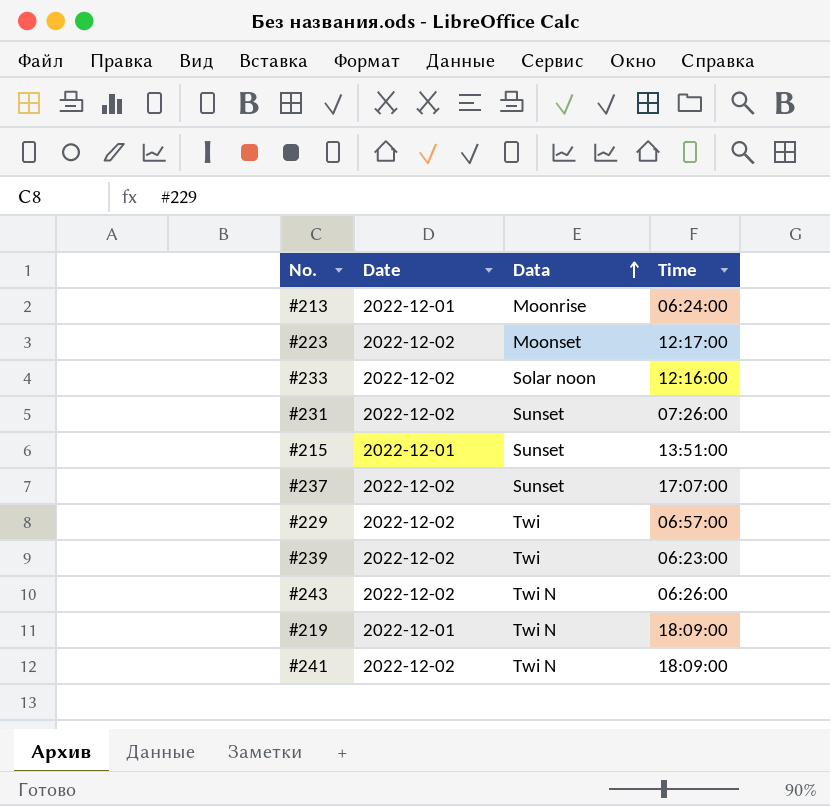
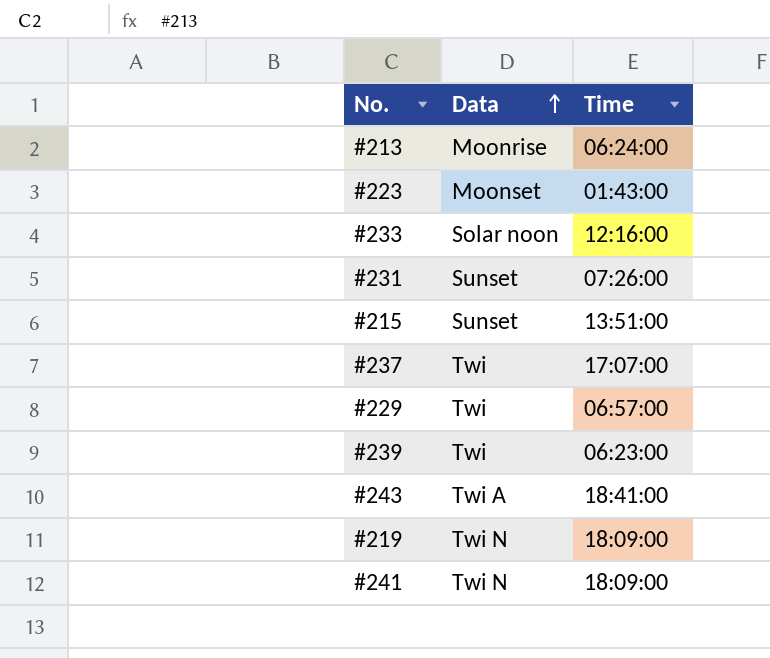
column Date | position: 2 -> none
#223 | Time: 12:17:00 -> 01:43:00
#237 | Data: Sunset -> Twi
#243 | Data: Twi N -> Twi A
#243 | Time: 06:26:00 -> 18:41:00

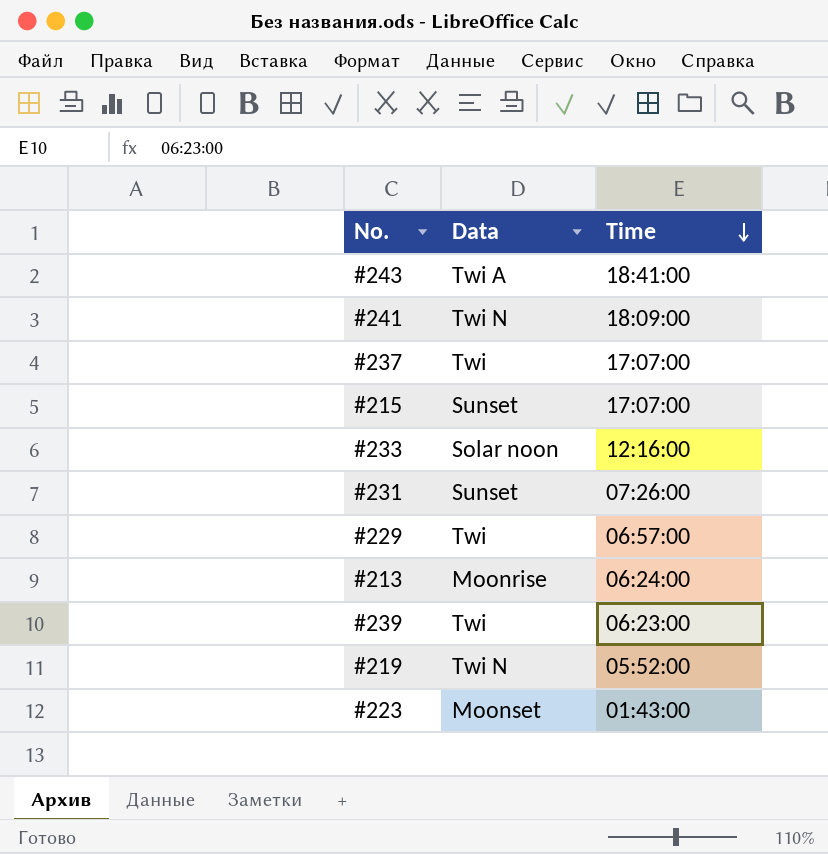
row order: Data ascending -> Time descending
#215 | Time: 13:51:00 -> 17:07:00
#219 | Time: 18:09:00 -> 05:52:00

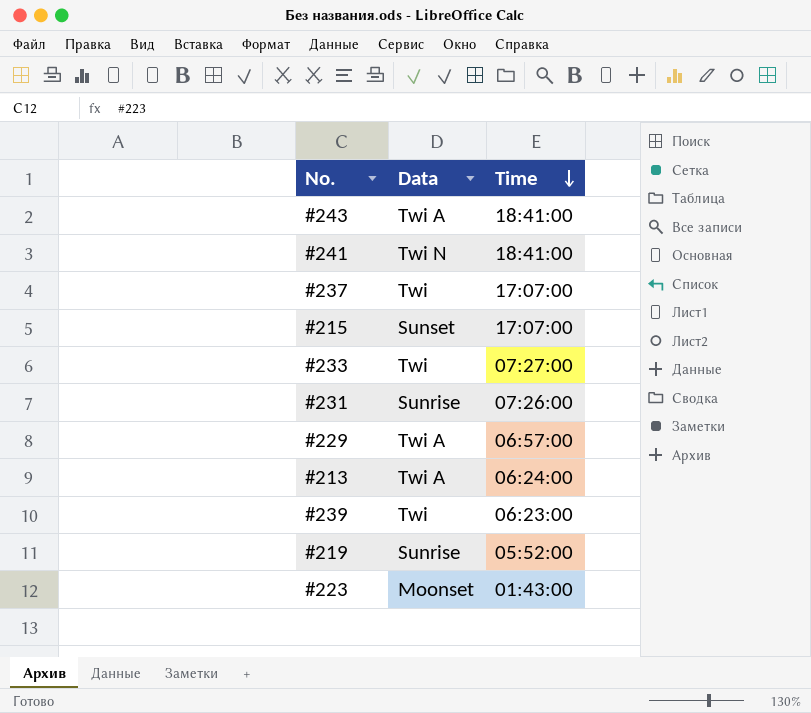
#241 | Time: 18:09:00 -> 18:41:00
#233 | Data: Solar noon -> Twi
#233 | Time: 12:16:00 -> 07:27:00
#231 | Data: Sunset -> Sunrise
#229 | Data: Twi -> Twi A
#213 | Data: Moonrise -> Twi A
#219 | Data: Twi N -> Sunrise

